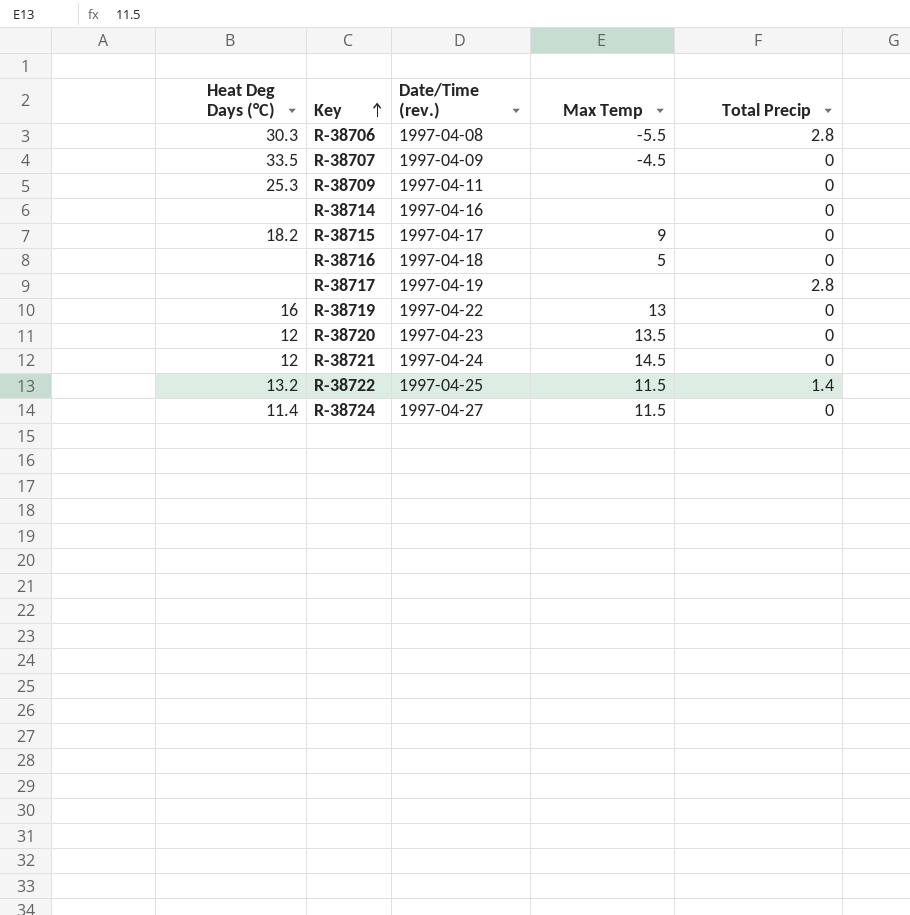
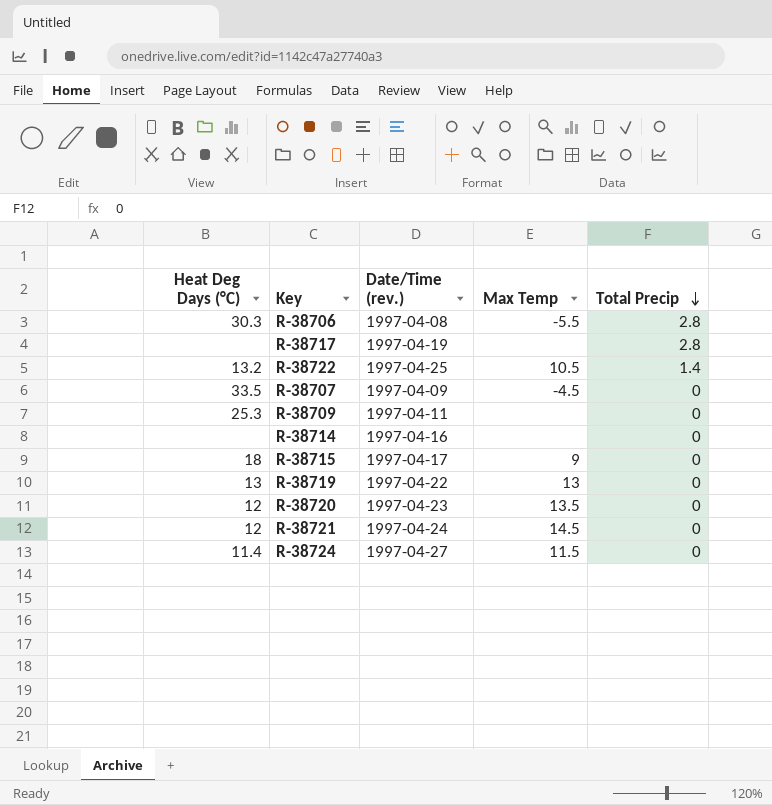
row order: Key ascending -> Total Precip descending
row R-38716: none | 1997-04-18 | 5 | 0 -> none
R-38722 | Max Temp: 11.5 -> 10.5
R-38715 | Heat Deg Days (°C): 18.2 -> 18
R-38719 | Heat Deg Days (°C): 16 -> 13

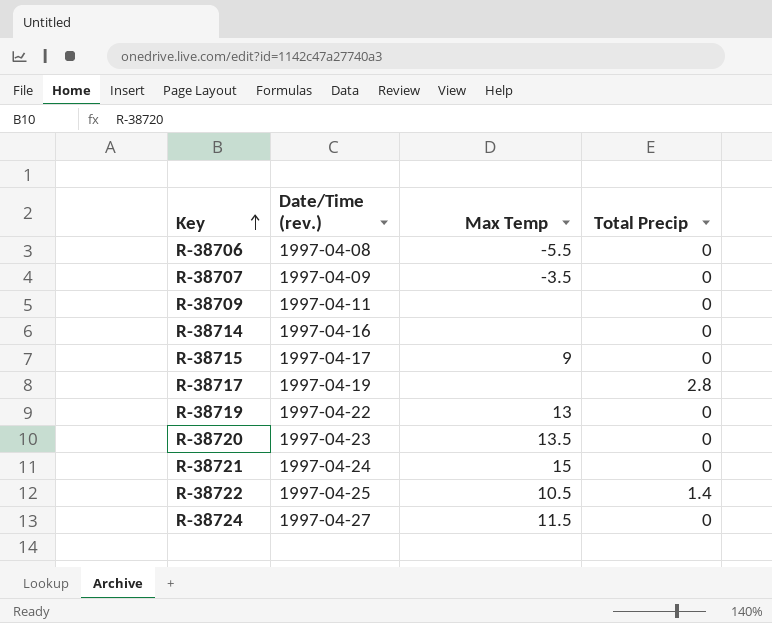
row order: Total Precip descending -> Key ascending
column Heat Deg Days (°C) | position: 1 -> none
R-38706 | Total Precip: 2.8 -> 0
R-38707 | Max Temp: -4.5 -> -3.5
R-38721 | Max Temp: 14.5 -> 15

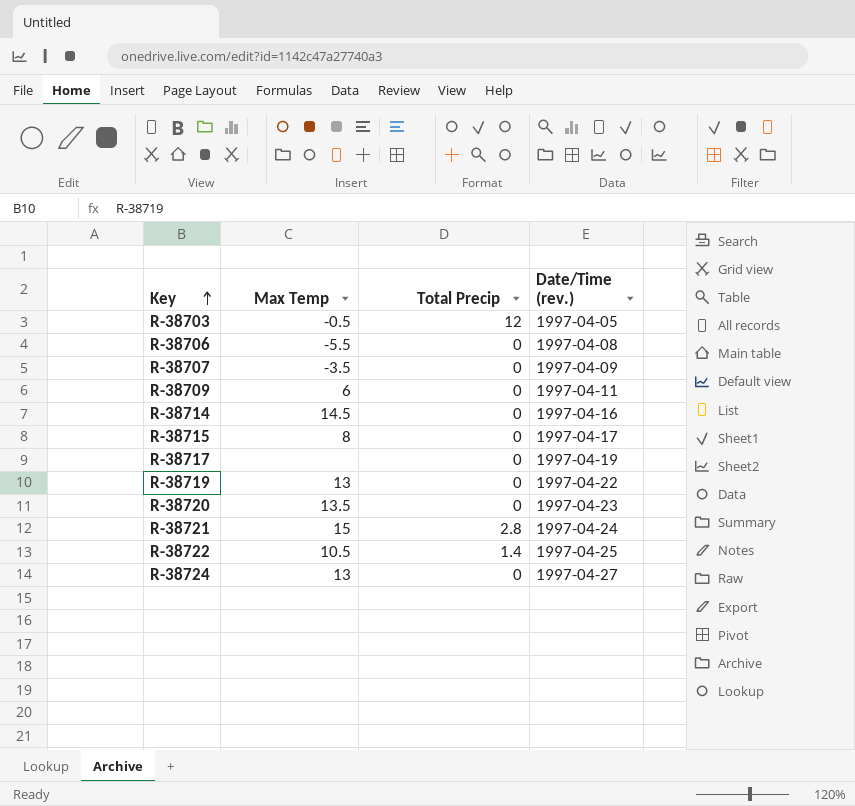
column Date/Time (rev.) | position: 2 -> 4
row R-38703: none -> -0.5 | 12 | 1997-04-05
R-38709 | Max Temp: none -> 6
R-38714 | Max Temp: none -> 14.5
R-38715 | Max Temp: 9 -> 8
R-38717 | Total Precip: 2.8 -> 0
R-38721 | Total Precip: 0 -> 2.8
R-38724 | Max Temp: 11.5 -> 13

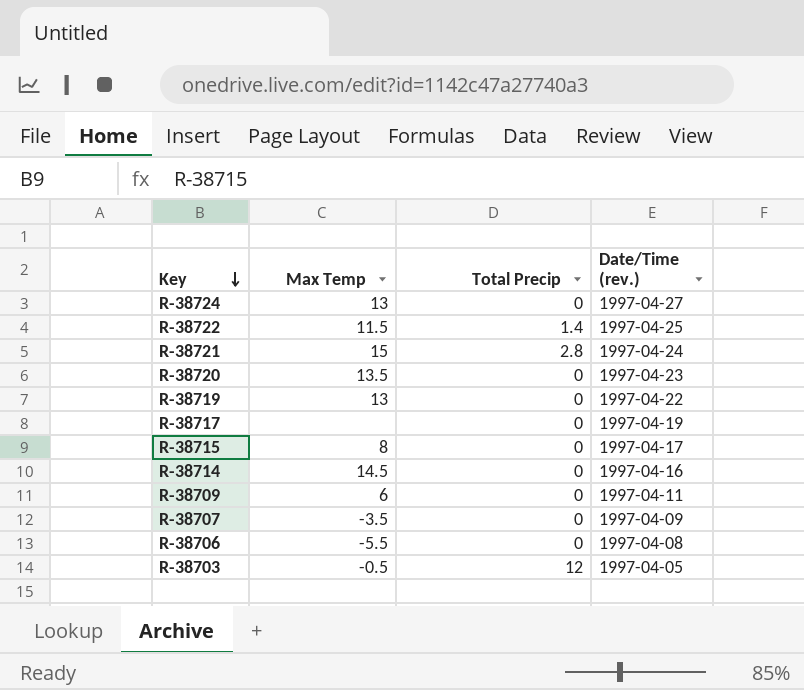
row order: Key ascending -> Key descending
R-38722 | Max Temp: 10.5 -> 11.5

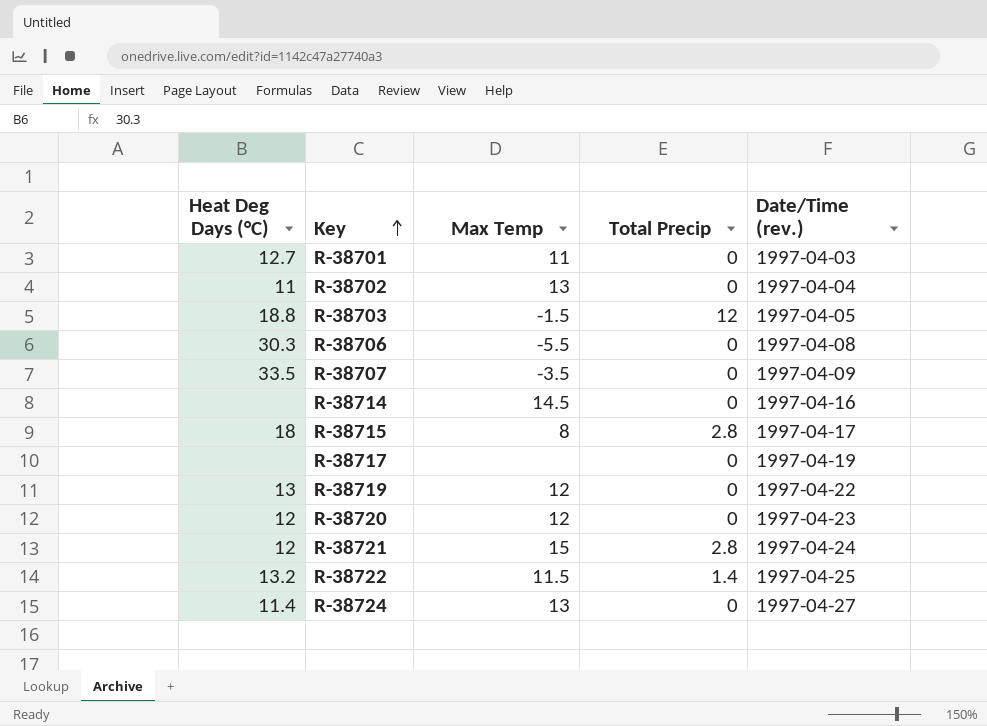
row order: Key descending -> Key ascending
column Heat Deg Days (°C) | position: none -> 1
row R-38709: 6 | 0 | 1997-04-11 -> none
row R-38701: none -> 12.7 | 11 | 0 | 1997-04-03
row R-38702: none -> 11 | 13 | 0 | 1997-04-04
R-38703 | Max Temp: -0.5 -> -1.5
R-38715 | Total Precip: 0 -> 2.8
R-38719 | Max Temp: 13 -> 12
R-38720 | Max Temp: 13.5 -> 12

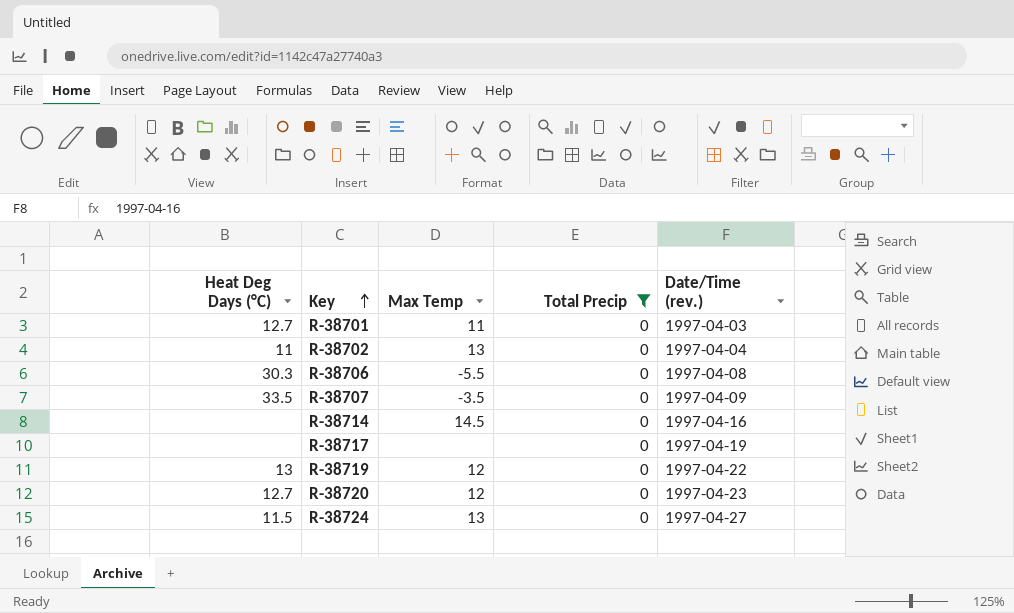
filter: none -> Total Precip = 0
R-38720 | Heat Deg Days (°C): 12 -> 12.7
R-38724 | Heat Deg Days (°C): 11.4 -> 11.5

